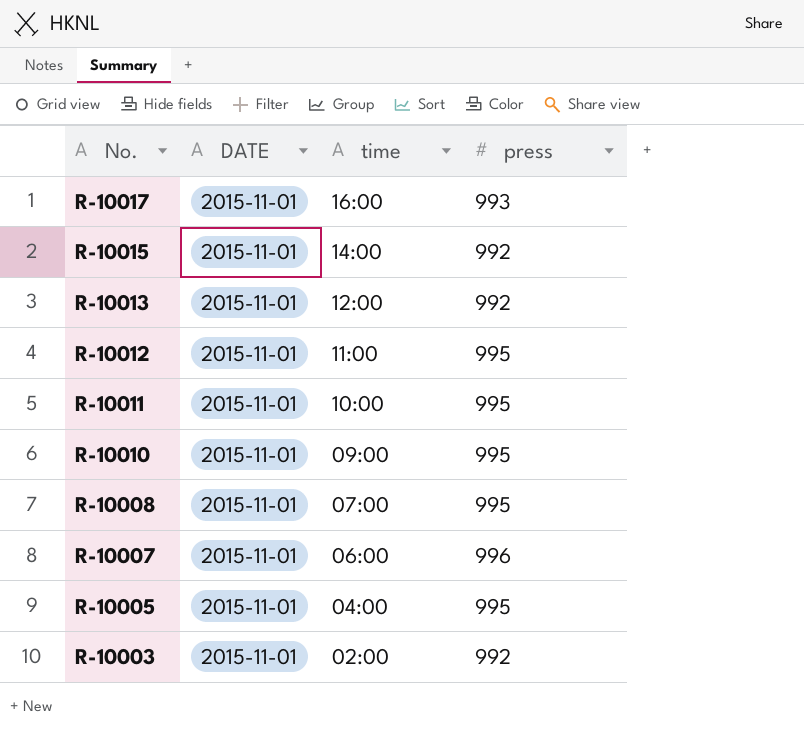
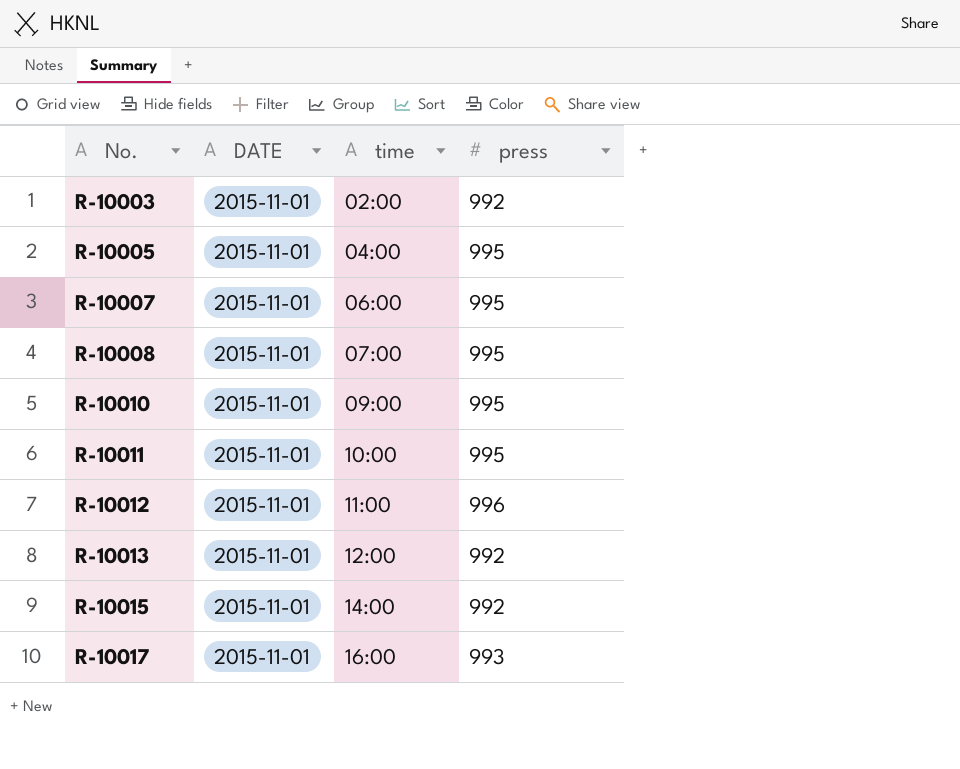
row order: No. descending -> No. ascending
R-10007 | press: 996 -> 995
R-10012 | press: 995 -> 996

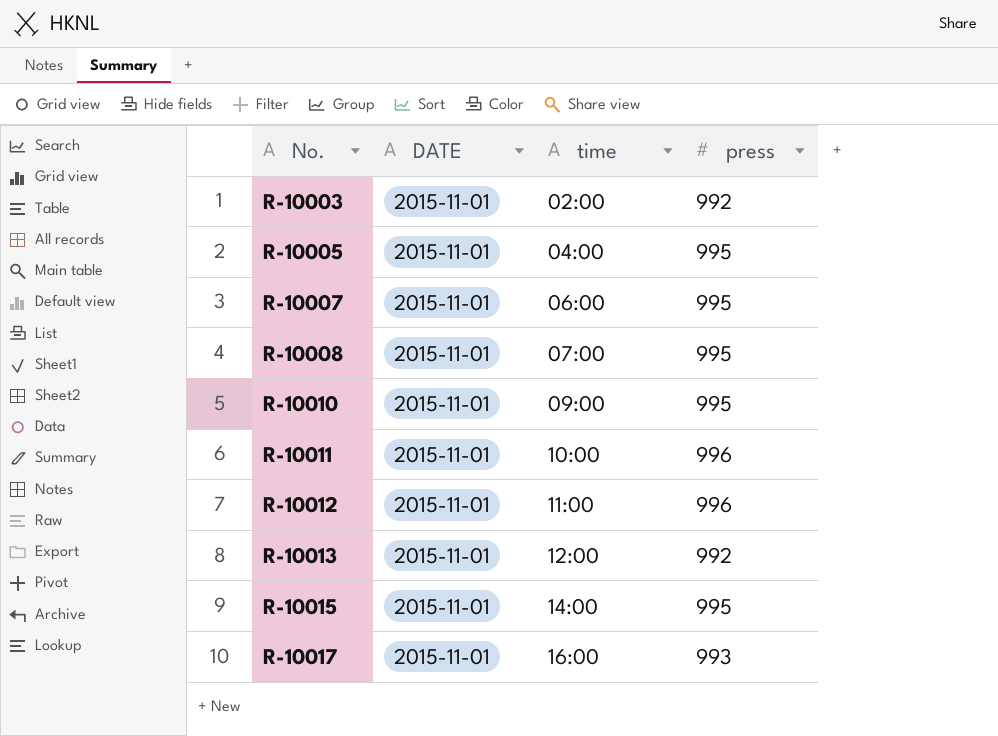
R-10011 | press: 995 -> 996
R-10015 | press: 992 -> 995

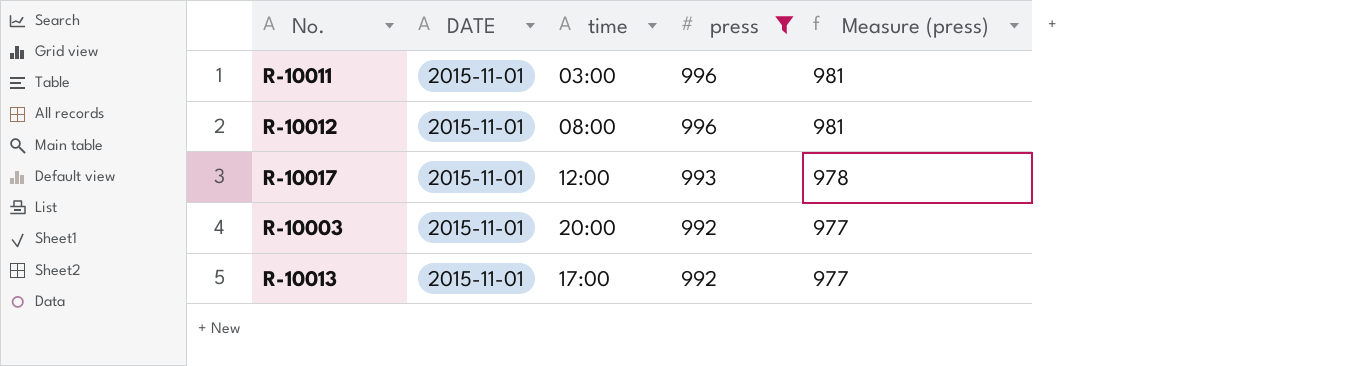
filter: none -> press != 995
row order: No. ascending -> press descending
column Measure (press) | formula: none -> [press] - 15
R-10011 | time: 10:00 -> 03:00
R-10012 | time: 11:00 -> 08:00
R-10017 | time: 16:00 -> 12:00
R-10003 | time: 02:00 -> 20:00
R-10013 | time: 12:00 -> 17:00

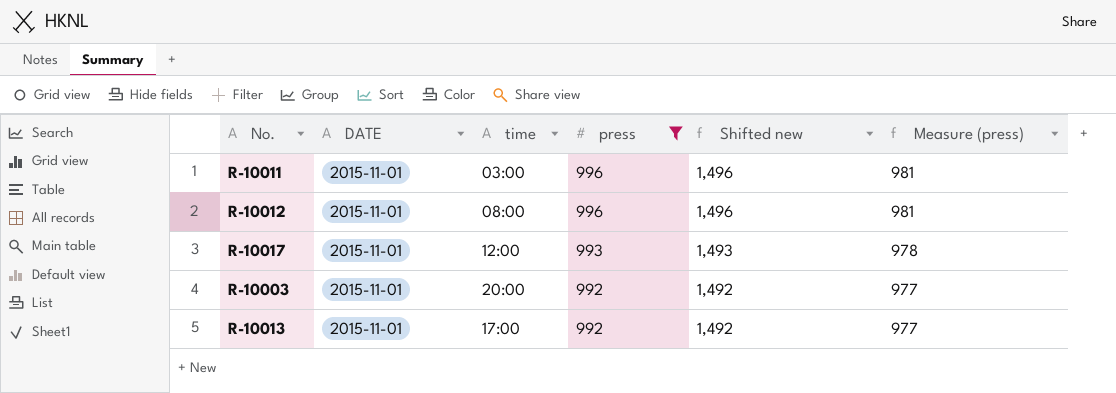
column Shifted new | formula: none -> [press] + 500

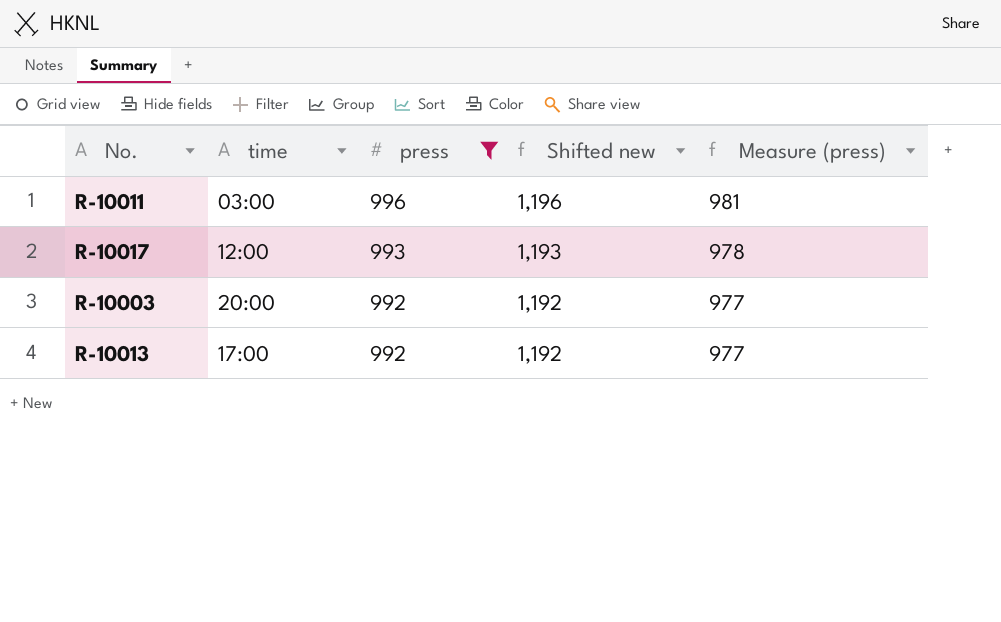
column DATE | position: 2 -> none
column Shifted new | formula: [press] + 500 -> [press] + 200
row R-10012: 2015-11-01 | 08:00 | 996 | 1,496 | 981 -> none

